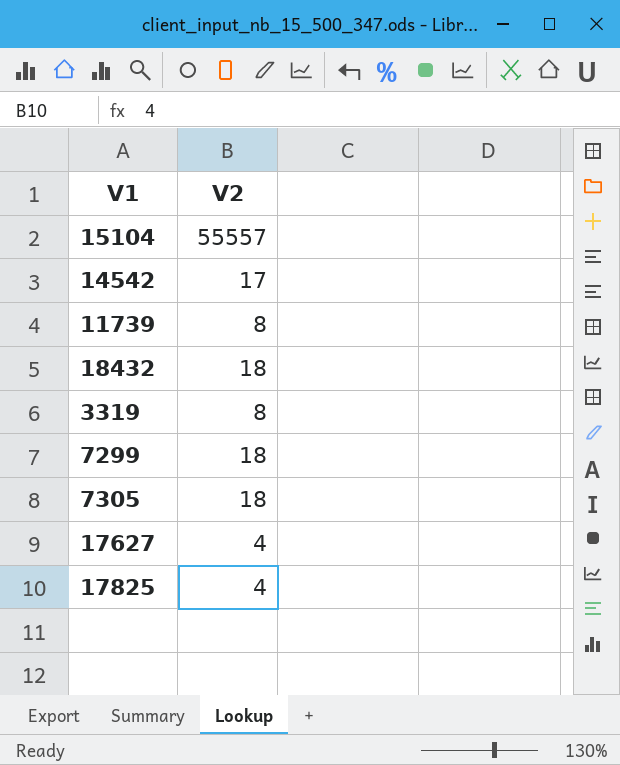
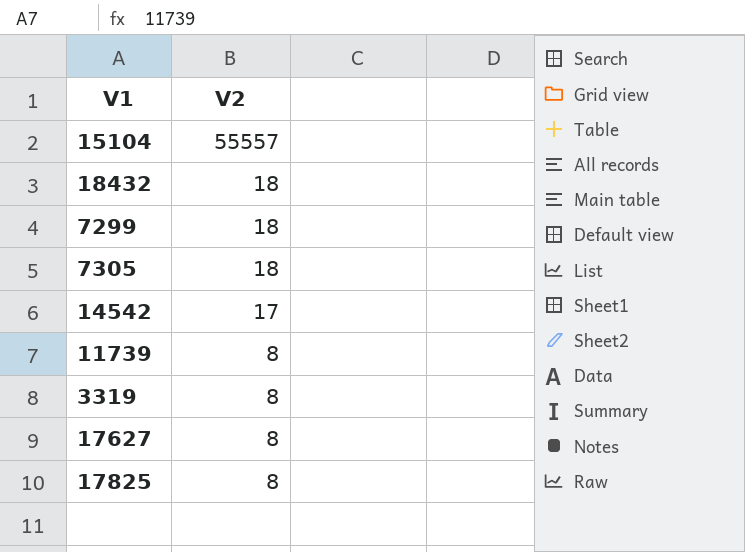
row order: none -> V2 descending
17627 | V2: 4 -> 8
17825 | V2: 4 -> 8

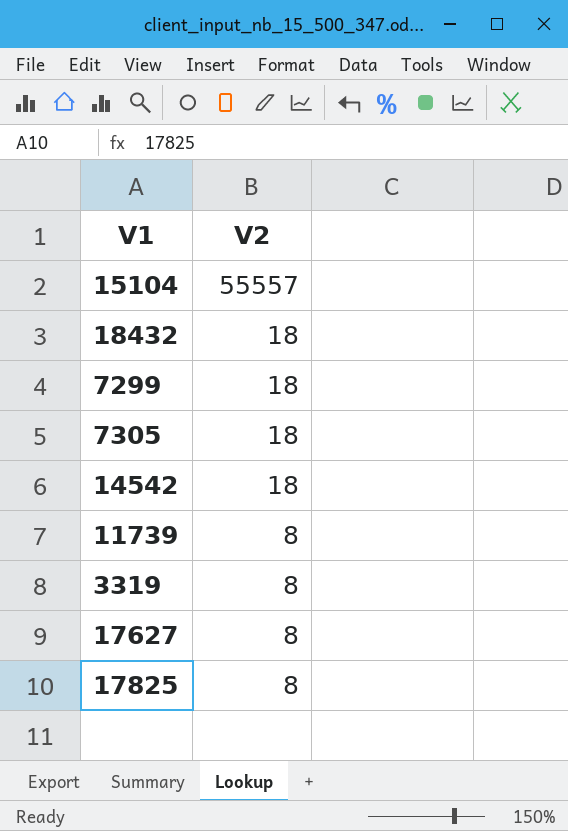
14542 | V2: 17 -> 18

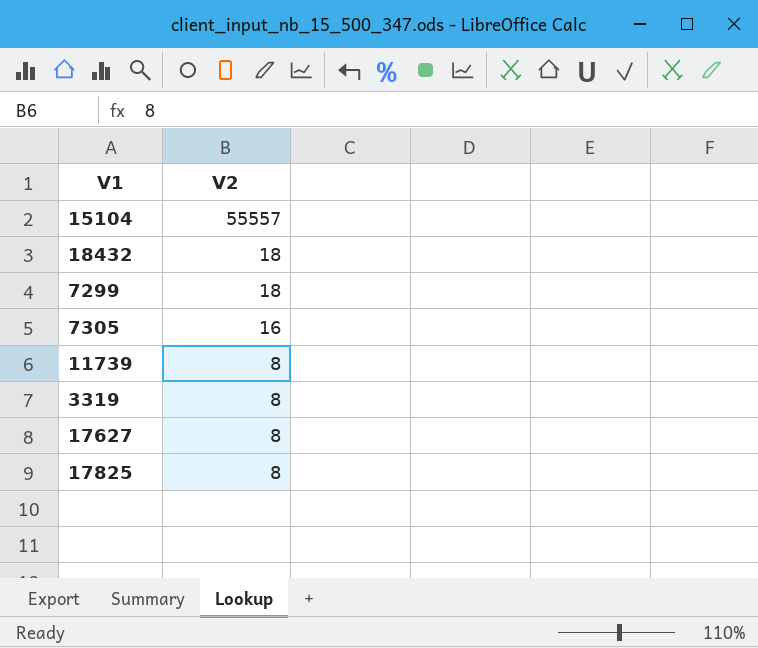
row 14542: 18 -> none
7305 | V2: 18 -> 16

